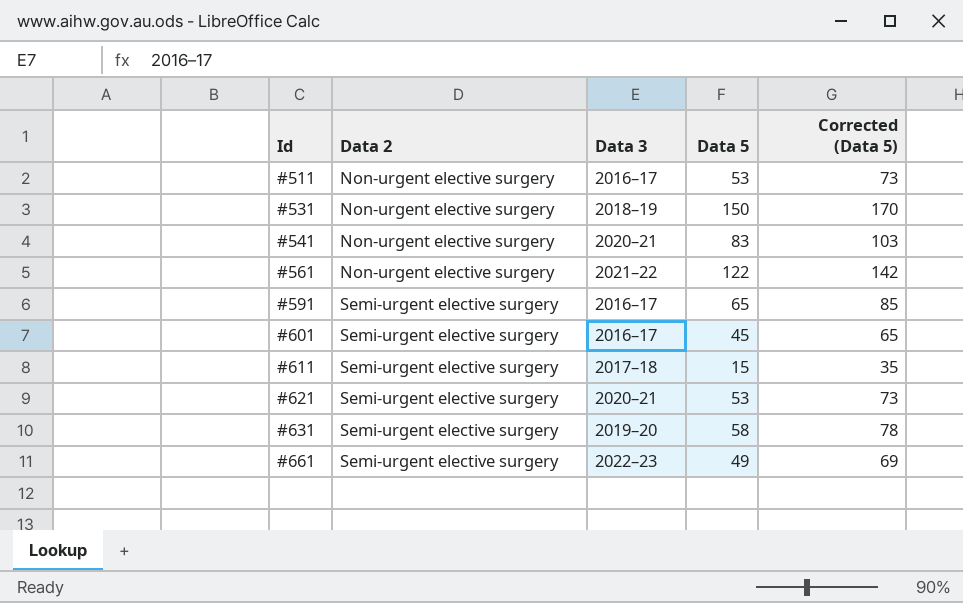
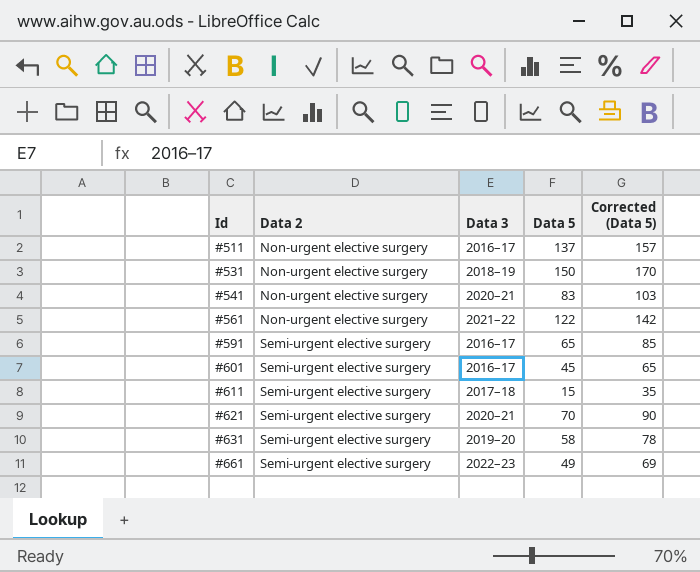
#511 | Data 5: 53 -> 137
#511 | Corrected (Data 5): 73 -> 157
#621 | Data 5: 53 -> 70
#621 | Corrected (Data 5): 73 -> 90

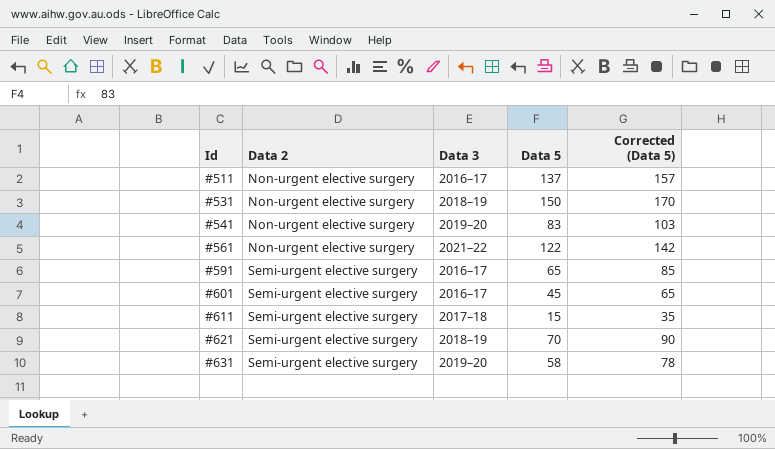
row #661: Semi-urgent elective surgery | 2022–23 | 49 | 69 -> none
#541 | Data 3: 2020–21 -> 2019–20
#621 | Data 3: 2020–21 -> 2018–19

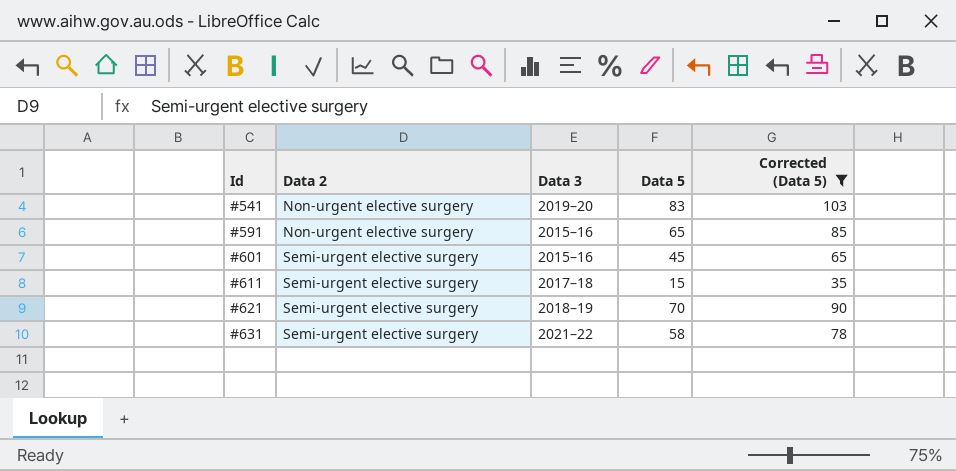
filter: none -> Corrected (Data 5) <= 103
#591 | Data 2: Semi-urgent elective surgery -> Non-urgent elective surgery
#591 | Data 3: 2016–17 -> 2015–16
#601 | Data 3: 2016–17 -> 2015–16
#631 | Data 3: 2019–20 -> 2021–22

